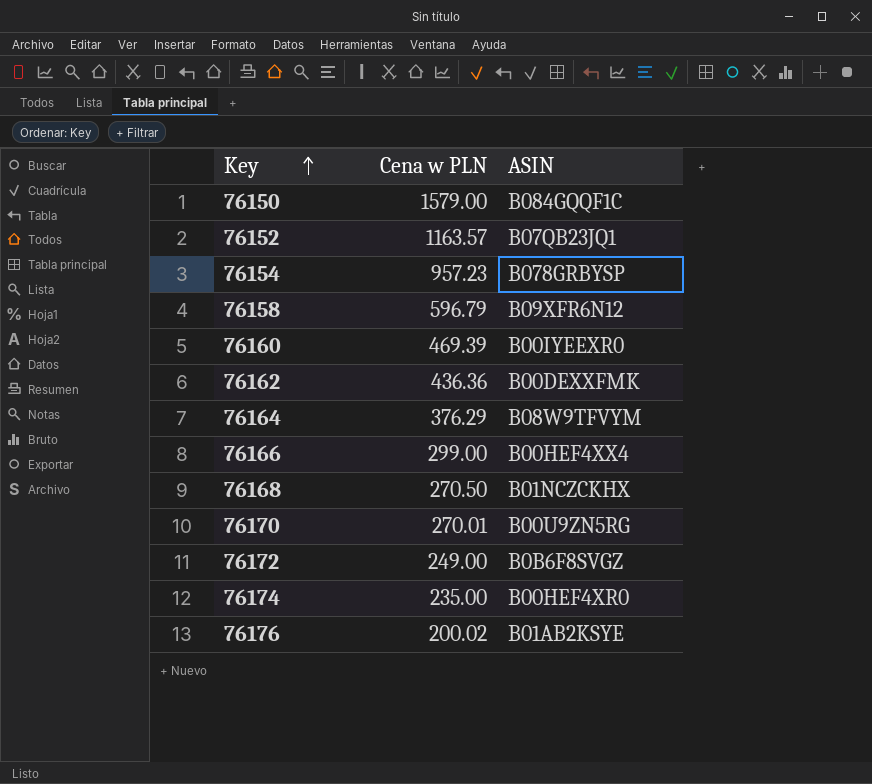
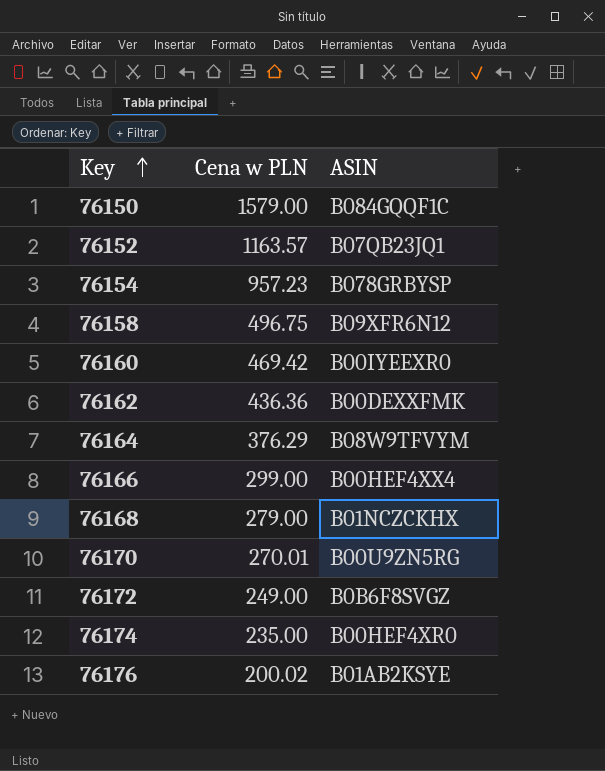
76158 | Cena w PLN: 596.79 -> 496.75
76160 | Cena w PLN: 469.39 -> 469.42
76168 | Cena w PLN: 270.50 -> 279.00

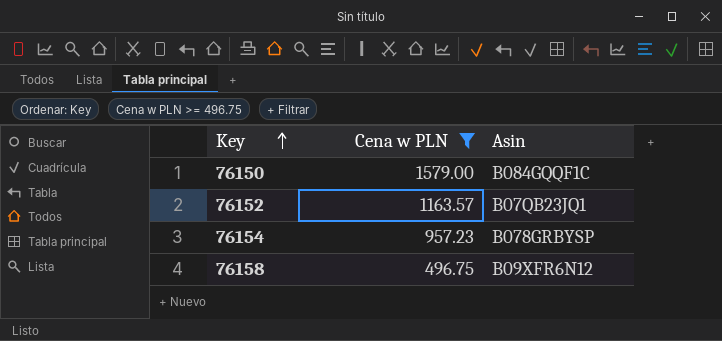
filter: none -> Cena w PLN >= 496.75
column name: ASIN -> Asin

